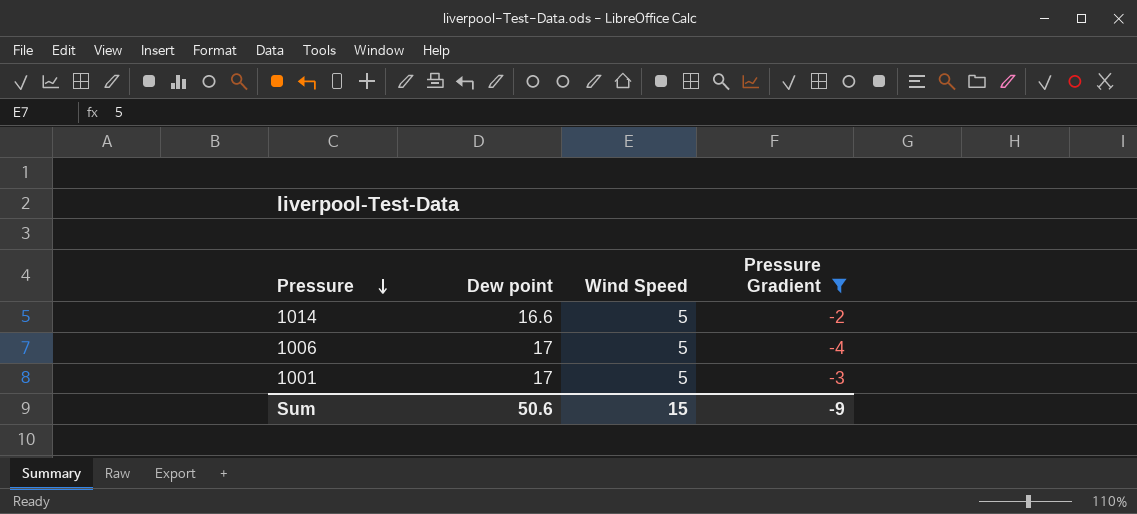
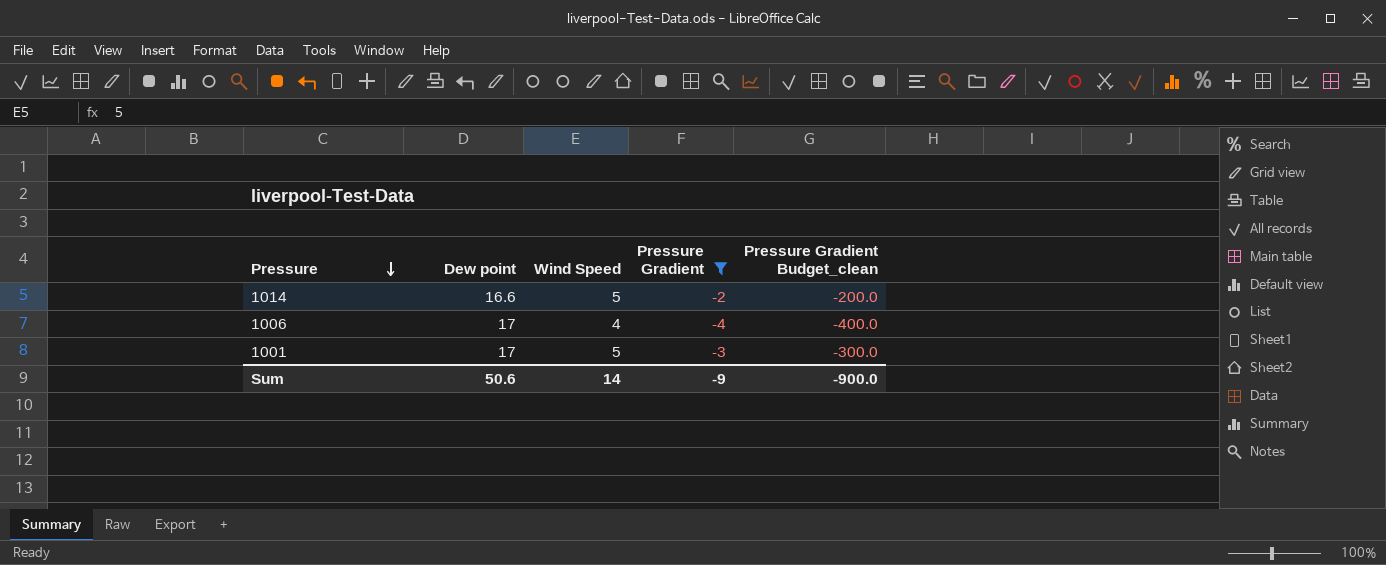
column Pressure Gradient Budget_clean | formula: none -> [Pressure Gradient] * 100
1006 | Wind Speed: 5 -> 4
Sum | Wind Speed: 15 -> 14

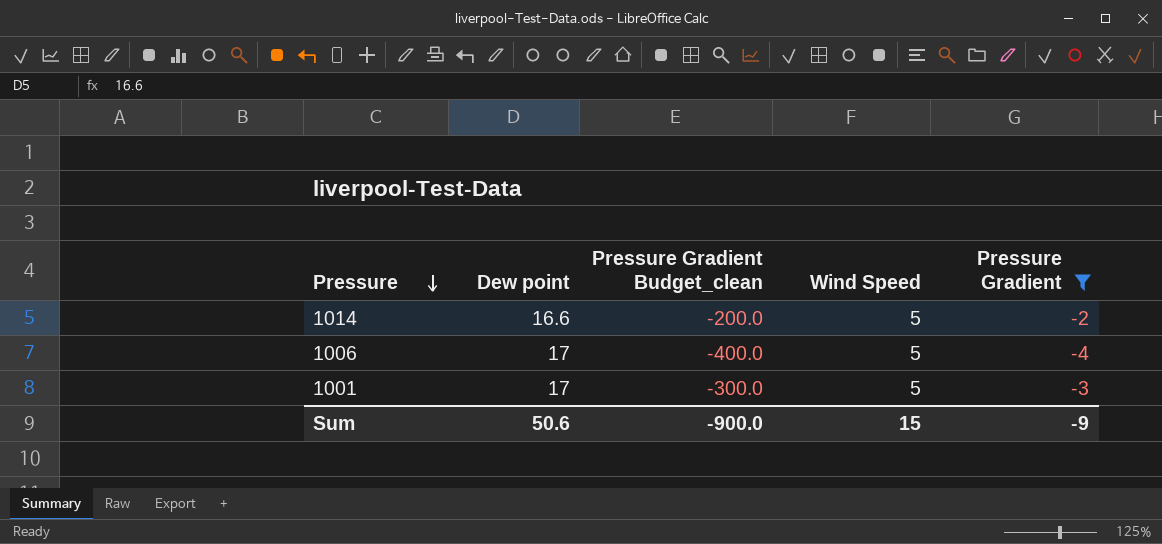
column Pressure Gradient Budget_clean | position: 5 -> 3
1006 | Wind Speed: 4 -> 5
Sum | Wind Speed: 14 -> 15

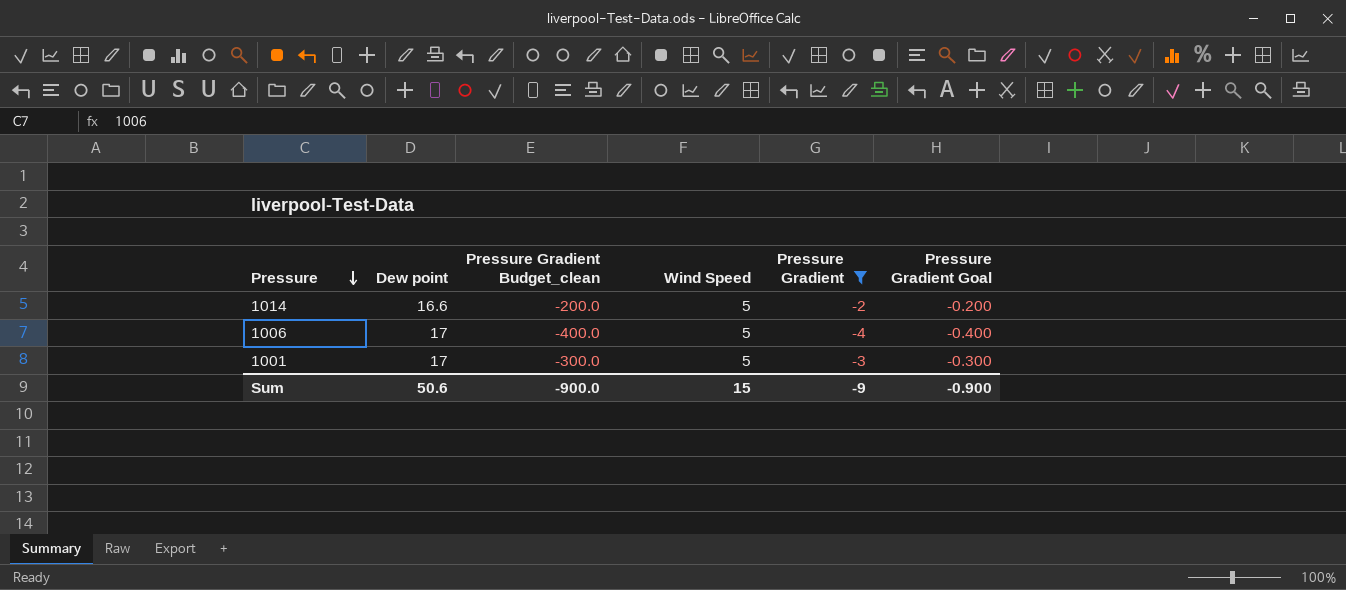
column Pressure Gradient Goal | formula: none -> [Pressure Gradient] * 0.1

